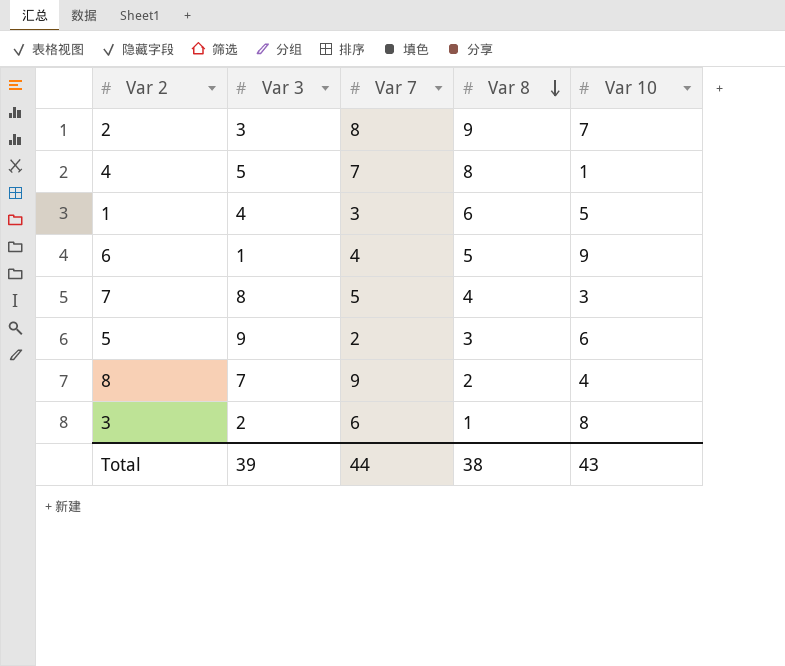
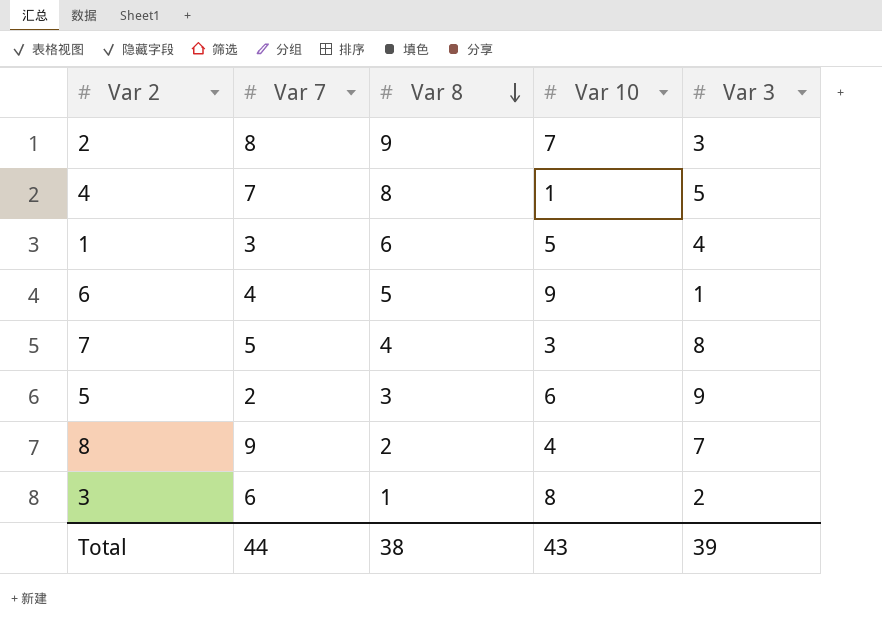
column Var 3 | position: 2 -> 5

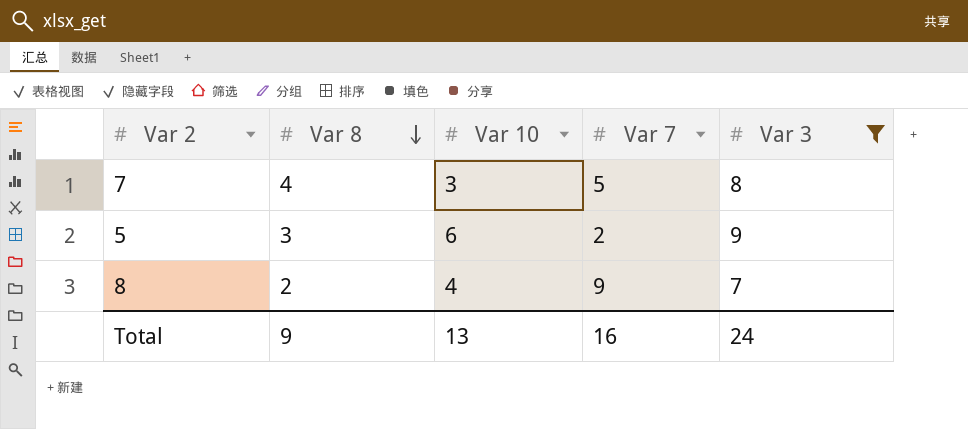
filter: none -> Var 3 >= 7
column Var 7 | position: 2 -> 4
Total | Var 8: 38 -> 9
Total | Var 10: 43 -> 13
Total | Var 7: 44 -> 16
Total | Var 3: 39 -> 24

